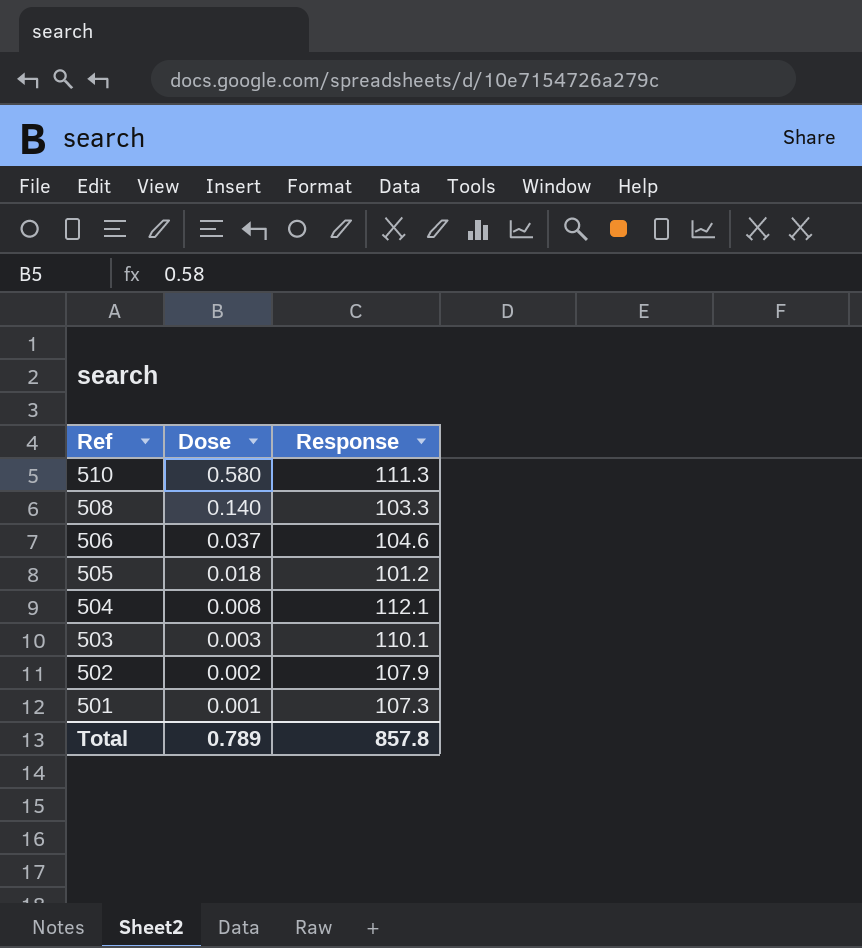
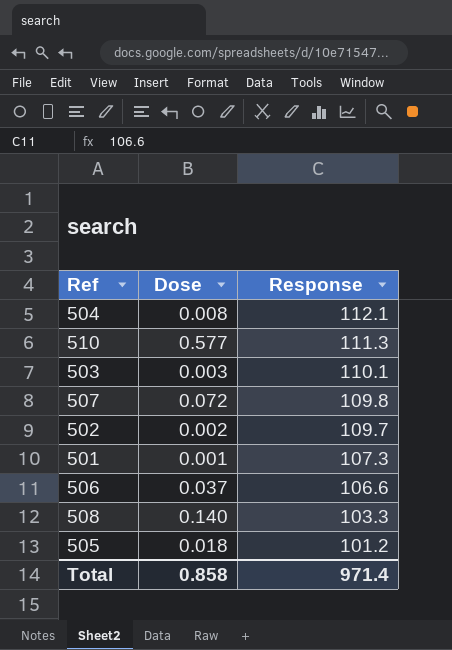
row order: Ref descending -> Response descending
510 | Dose: 0.580 -> 0.577
row 507: none -> 0.072 | 109.8
502 | Response: 107.9 -> 109.7
506 | Response: 104.6 -> 106.6
Total | Dose: 0.789 -> 0.858
Total | Response: 857.8 -> 971.4

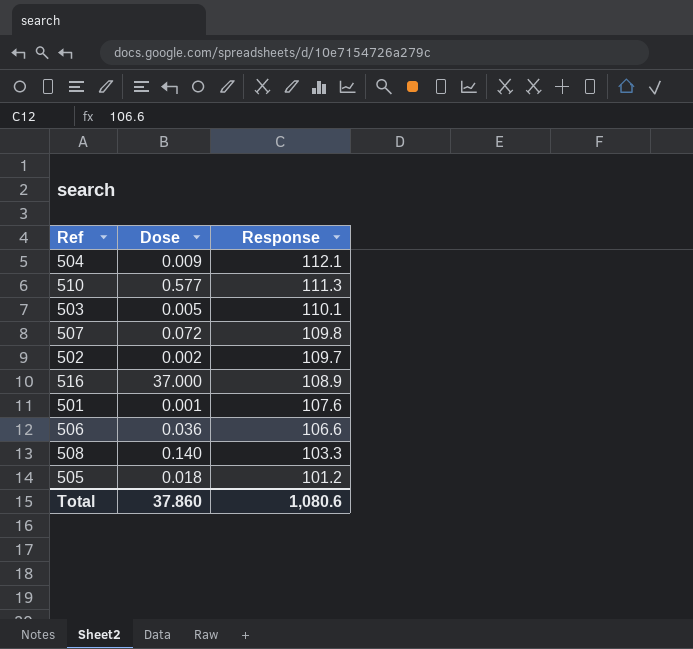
504 | Dose: 0.008 -> 0.009
503 | Dose: 0.003 -> 0.005
row 516: none -> 37.000 | 108.9
501 | Response: 107.3 -> 107.6
506 | Dose: 0.037 -> 0.036
Total | Dose: 0.858 -> 37.860
Total | Response: 971.4 -> 1,080.6

